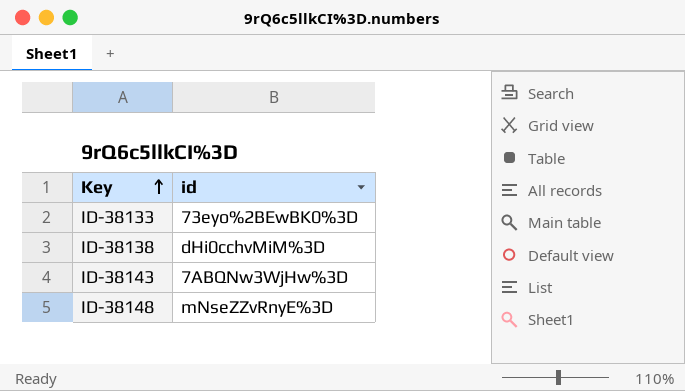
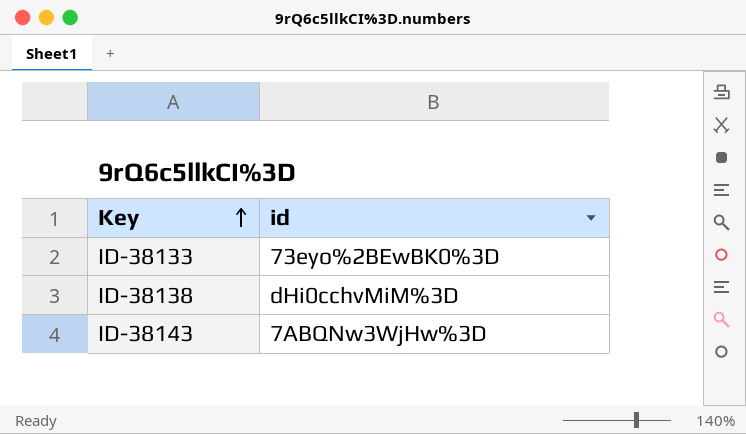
row ID-38148: mNseZZvRnyE%3D -> none

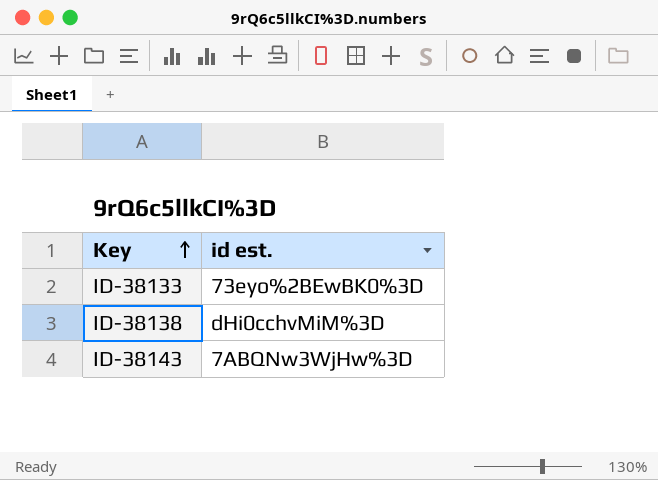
column name: id -> id est.

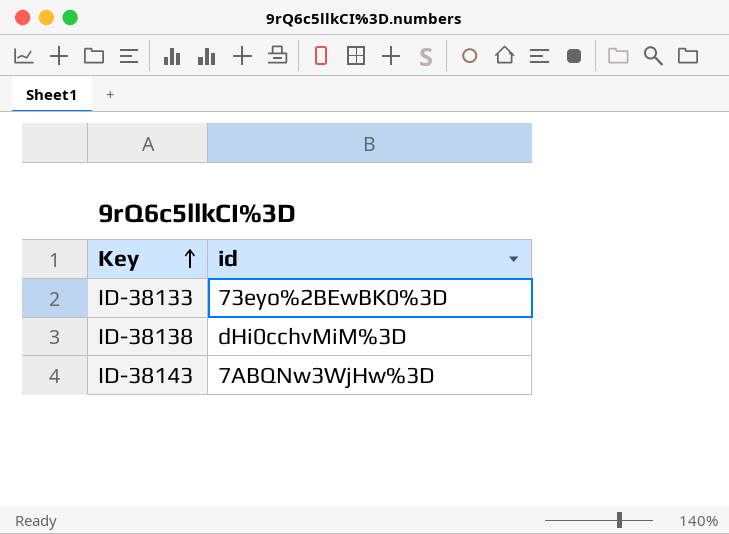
column name: id est. -> id

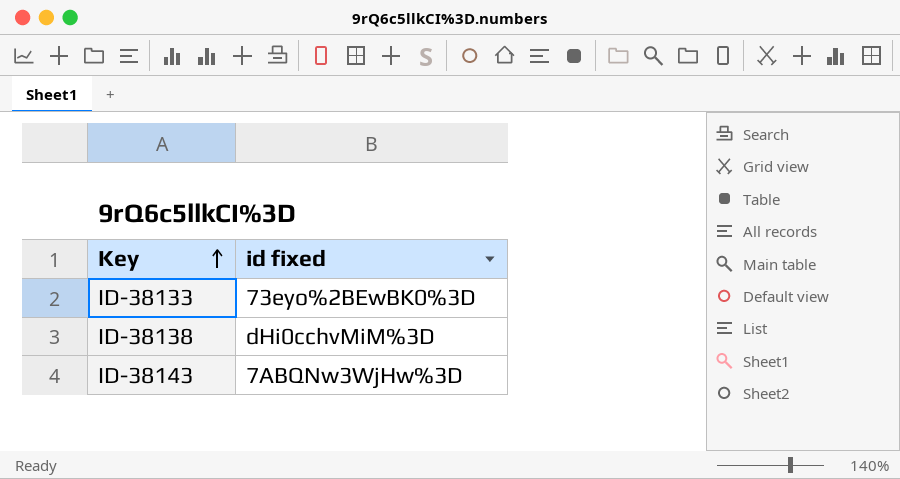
column name: id -> id fixed

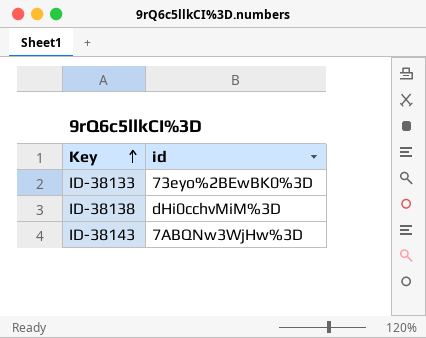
column name: id fixed -> id

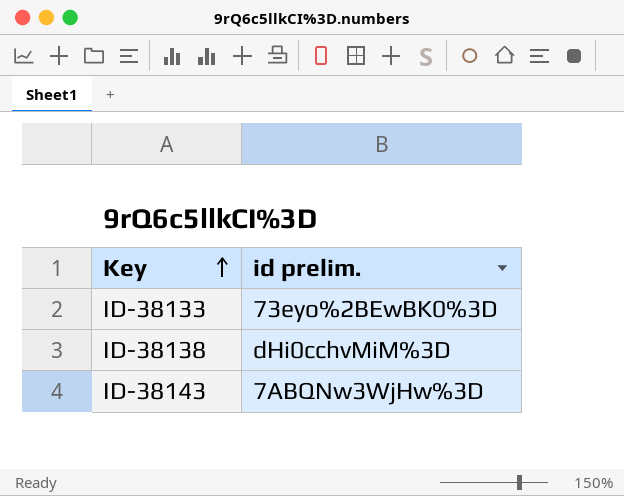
column name: id -> id prelim.

